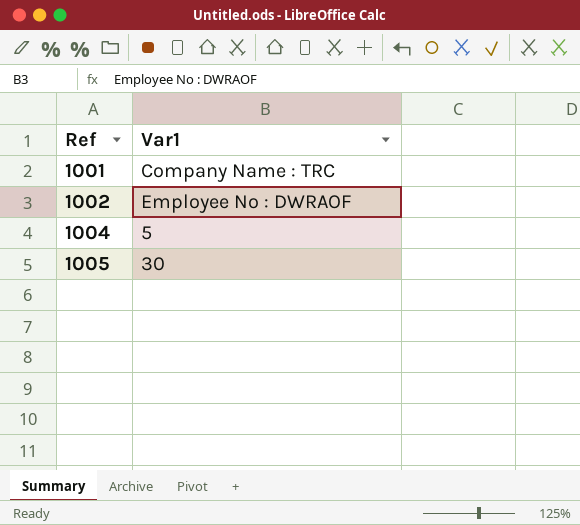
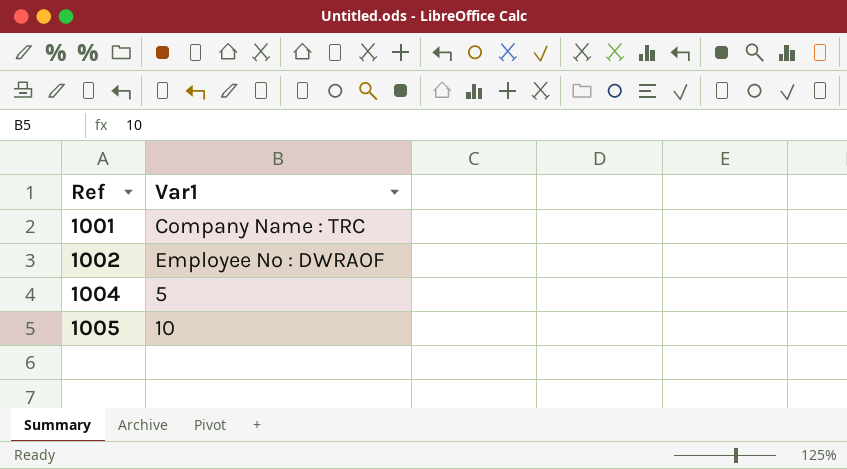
1005 | Var1: 30 -> 10

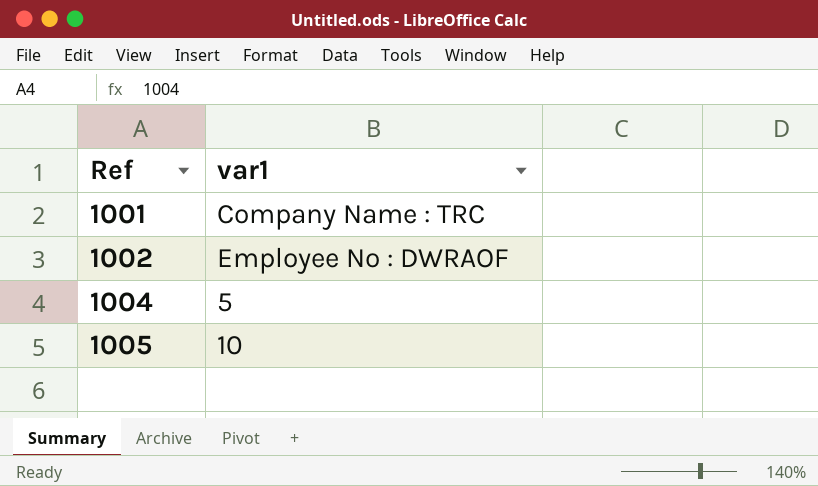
column name: Var1 -> var1

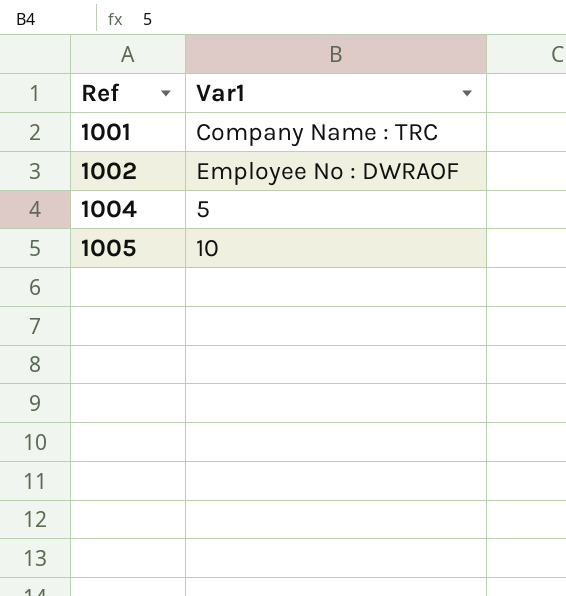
column name: var1 -> Var1

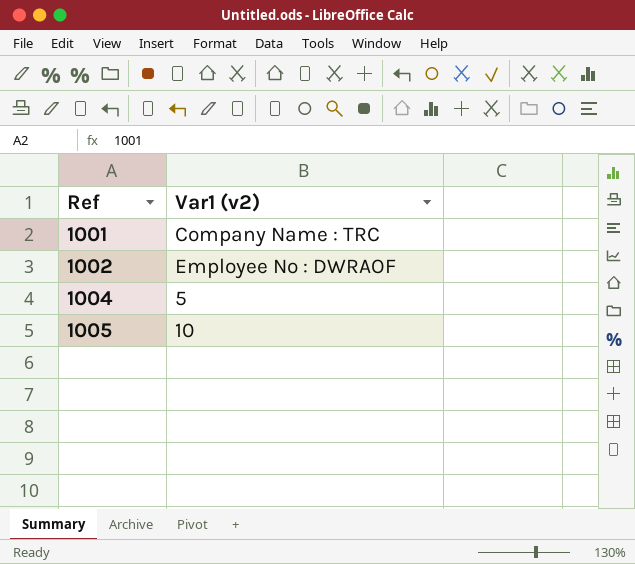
column name: Var1 -> Var1 (v2)

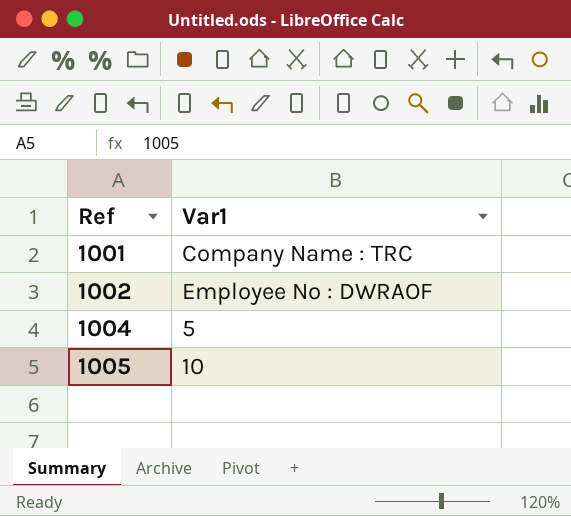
column name: Var1 (v2) -> Var1

